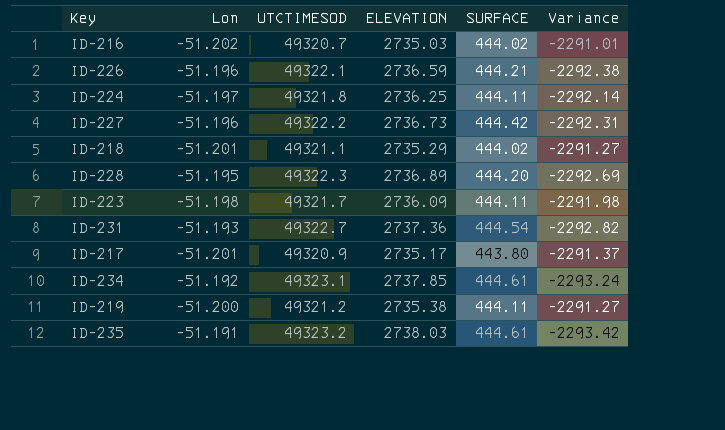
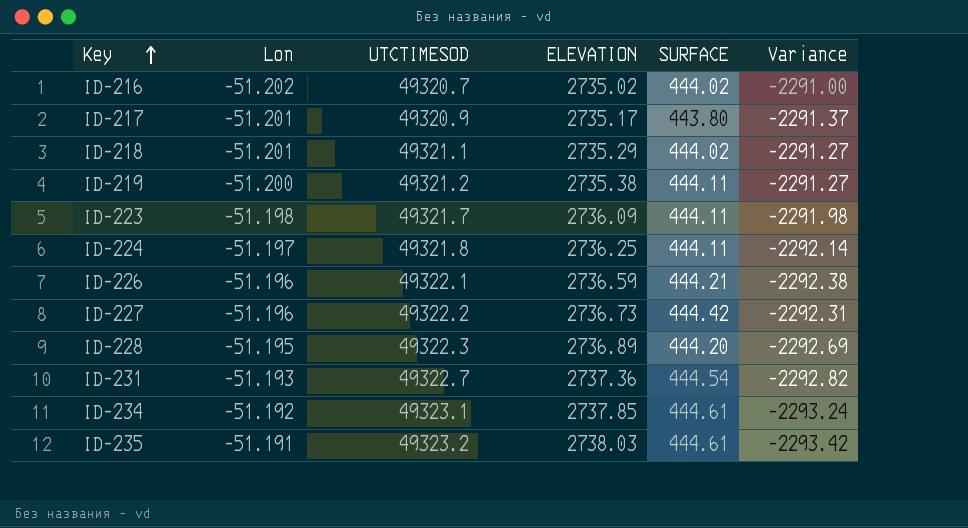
row order: none -> Key ascending
ID-216 | ELEVATION: 2735.03 -> 2735.02
ID-216 | Variance: -2291.01 -> -2291.00

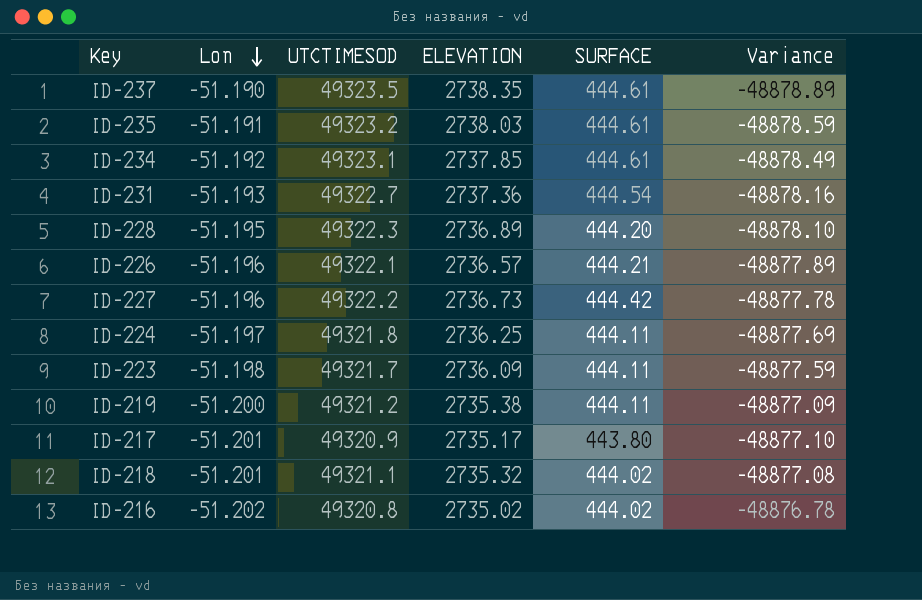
row order: Key ascending -> Lon descending
column Variance | formula: [SURFACE] - [ELEVATION] -> [SURFACE] - [UTCTIMESOD]
row ID-237: none -> -51.190 | 49323.5 | 2738.35 | 444.61 | -48878.89
ID-226 | ELEVATION: 2736.59 -> 2736.57
ID-218 | ELEVATION: 2735.29 -> 2735.32
ID-216 | UTCTIMESOD: 49320.7 -> 49320.8

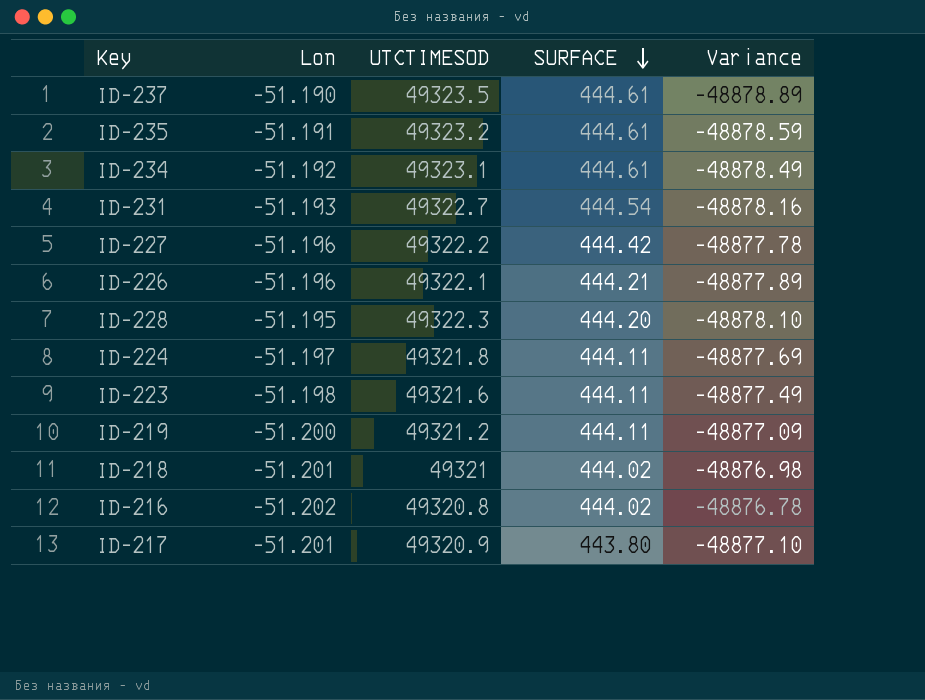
row order: Lon descending -> SURFACE descending
column ELEVATION | position: 4 -> none
ID-223 | UTCTIMESOD: 49321.7 -> 49321.6
ID-223 | Variance: -48877.59 -> -48877.49
ID-218 | UTCTIMESOD: 49321.1 -> 49321
ID-218 | Variance: -48877.08 -> -48876.98

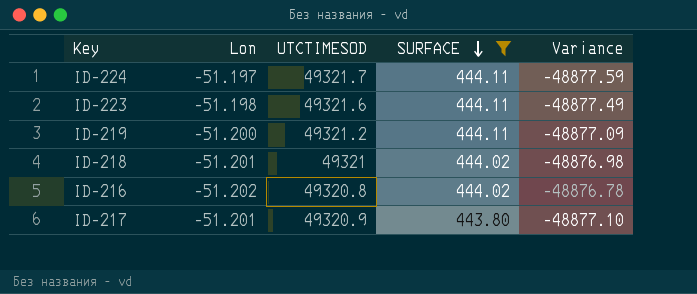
filter: none -> SURFACE <= 444.11
ID-224 | UTCTIMESOD: 49321.8 -> 49321.7
ID-224 | Variance: -48877.69 -> -48877.59

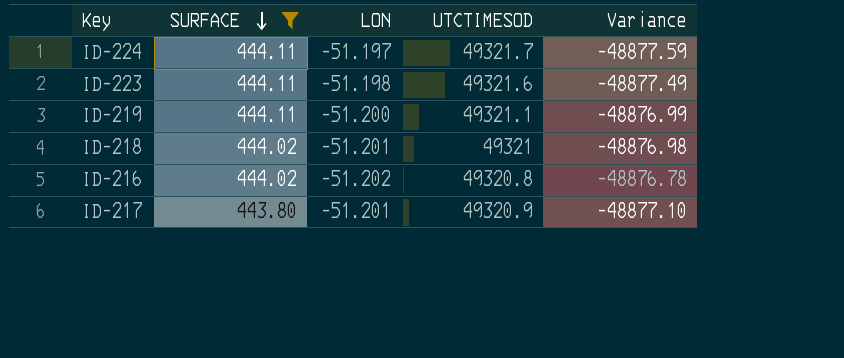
column SURFACE | position: 4 -> 2
column name: Lon -> LON
ID-219 | UTCTIMESOD: 49321.2 -> 49321.1
ID-219 | Variance: -48877.09 -> -48876.99

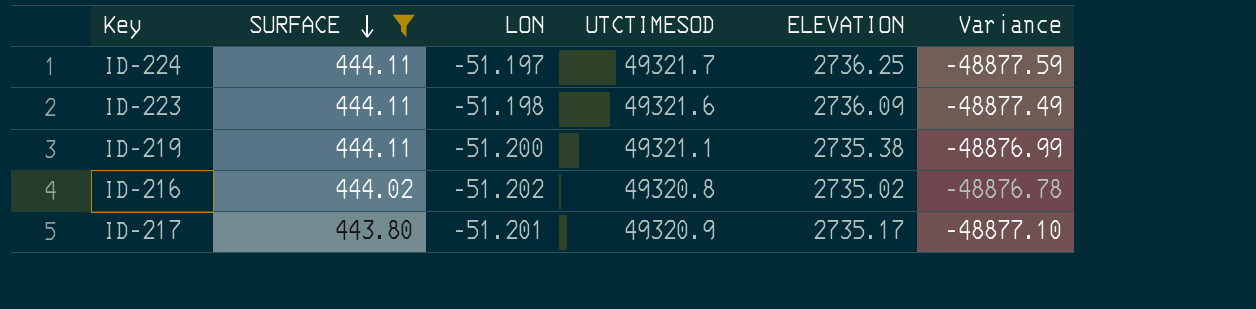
column ELEVATION | position: none -> 5
row ID-218: 444.02 | -51.201 | 49321 | -48876.98 -> none

